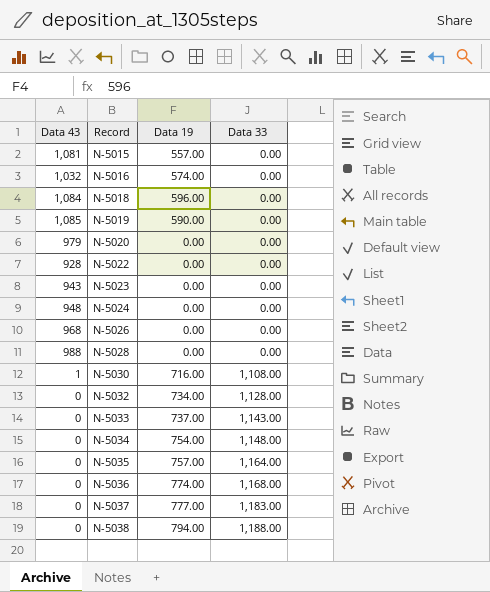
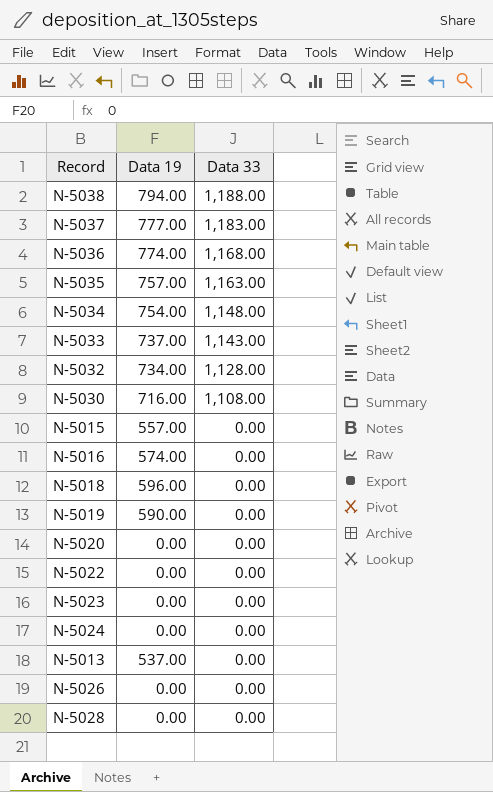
row order: Record ascending -> Data 33 descending
column Data 43 | position: 1 -> none
N-5035 | Data 33: 1,164.00 -> 1,163.00
row N-5013: none -> 537.00 | 0.00

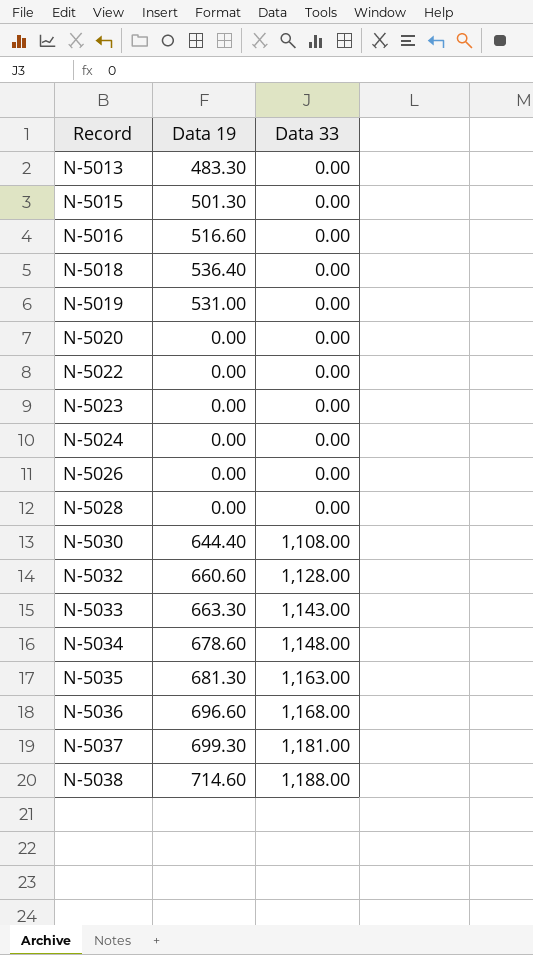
row order: Data 33 descending -> Record ascending
N-5013 | Data 19: 537.00 -> 483.30
N-5015 | Data 19: 557.00 -> 501.30
N-5016 | Data 19: 574.00 -> 516.60
N-5018 | Data 19: 596.00 -> 536.40
N-5019 | Data 19: 590.00 -> 531.00
N-5030 | Data 19: 716.00 -> 644.40
N-5032 | Data 19: 734.00 -> 660.60
N-5033 | Data 19: 737.00 -> 663.30
N-5034 | Data 19: 754.00 -> 678.60
N-5035 | Data 19: 757.00 -> 681.30
N-5036 | Data 19: 774.00 -> 696.60
N-5037 | Data 19: 777.00 -> 699.30
N-5037 | Data 33: 1,183.00 -> 1,181.00
N-5038 | Data 19: 794.00 -> 714.60

